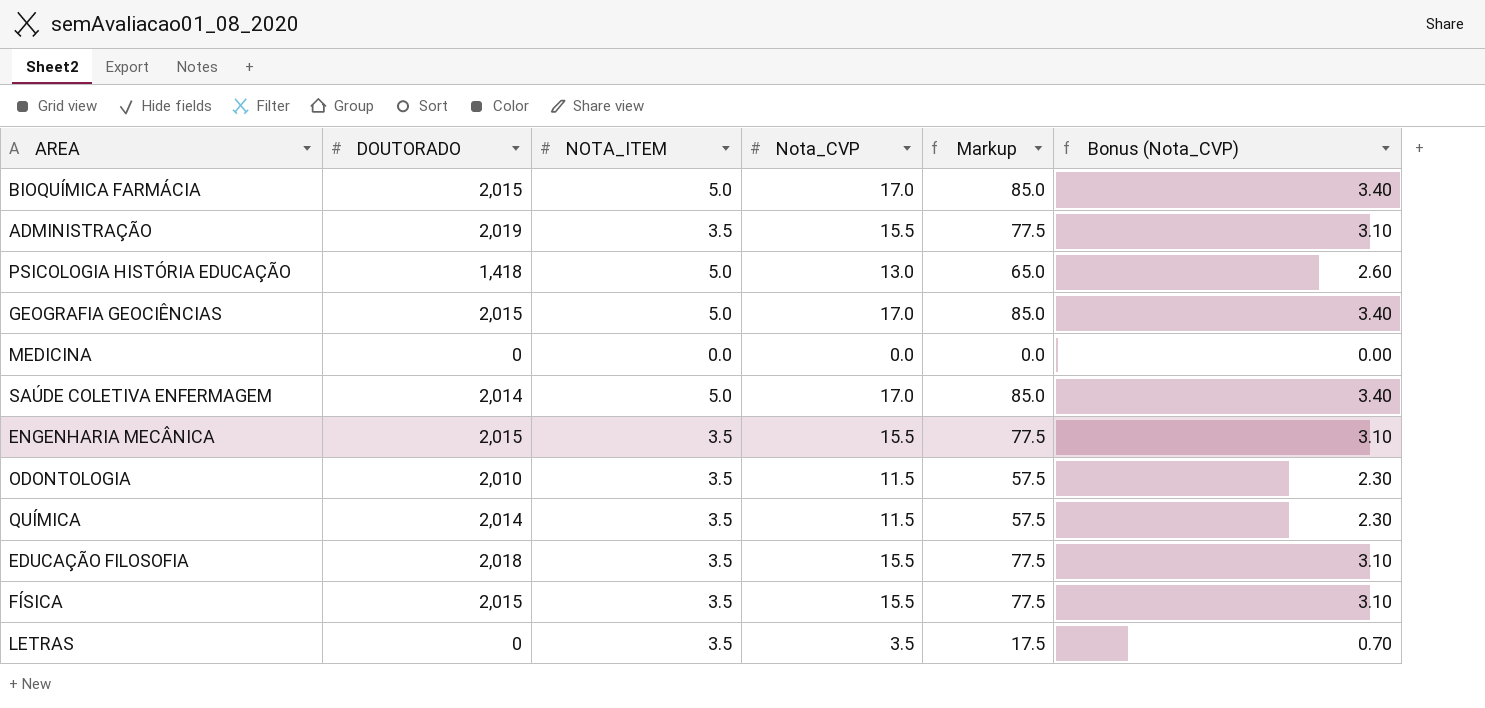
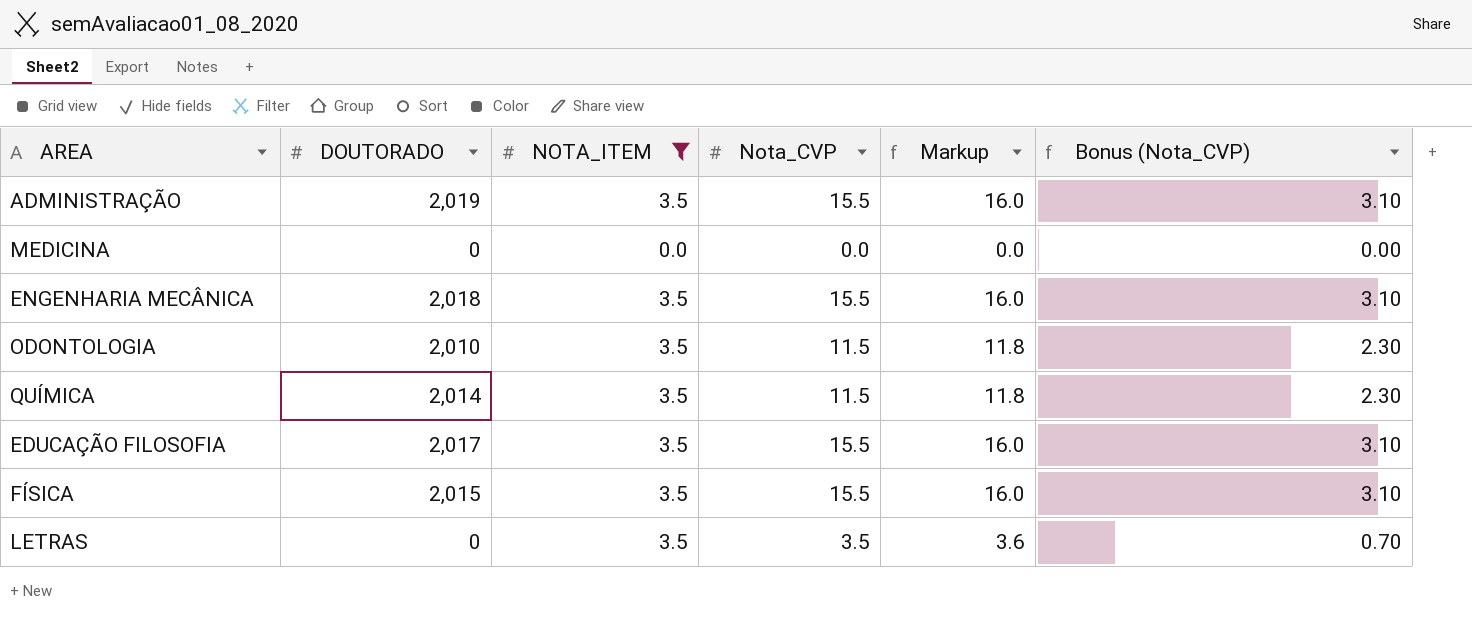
filter: none -> NOTA_ITEM != 5.0
column Markup | formula: [Nota_CVP] * 5 -> [Nota_CVP] * 1.03
ENGENHARIA MECÂNICA | DOUTORADO: 2,015 -> 2,018
EDUCAÇÃO FILOSOFIA | DOUTORADO: 2,018 -> 2,017

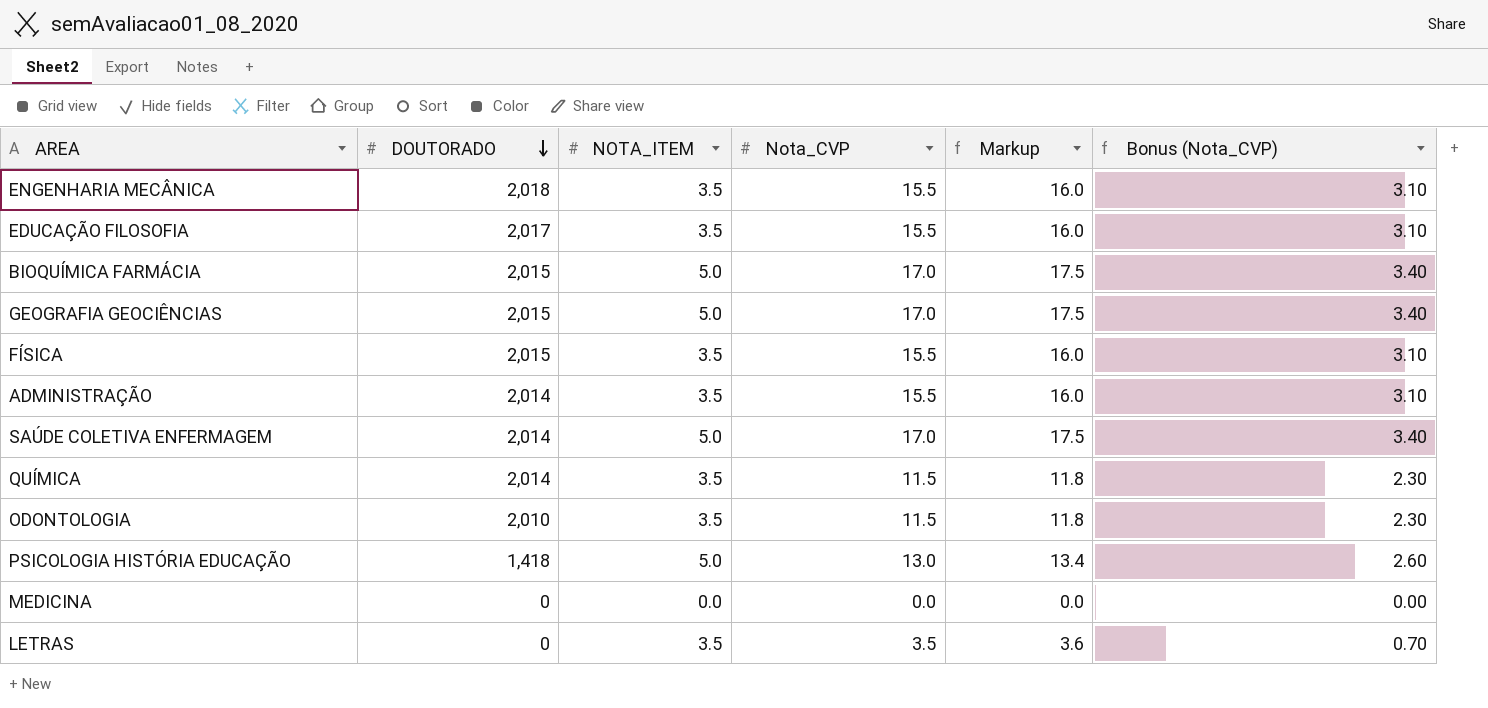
filter: NOTA_ITEM != 5.0 -> none
row order: none -> DOUTORADO descending
ADMINISTRAÇÃO | DOUTORADO: 2,019 -> 2,014

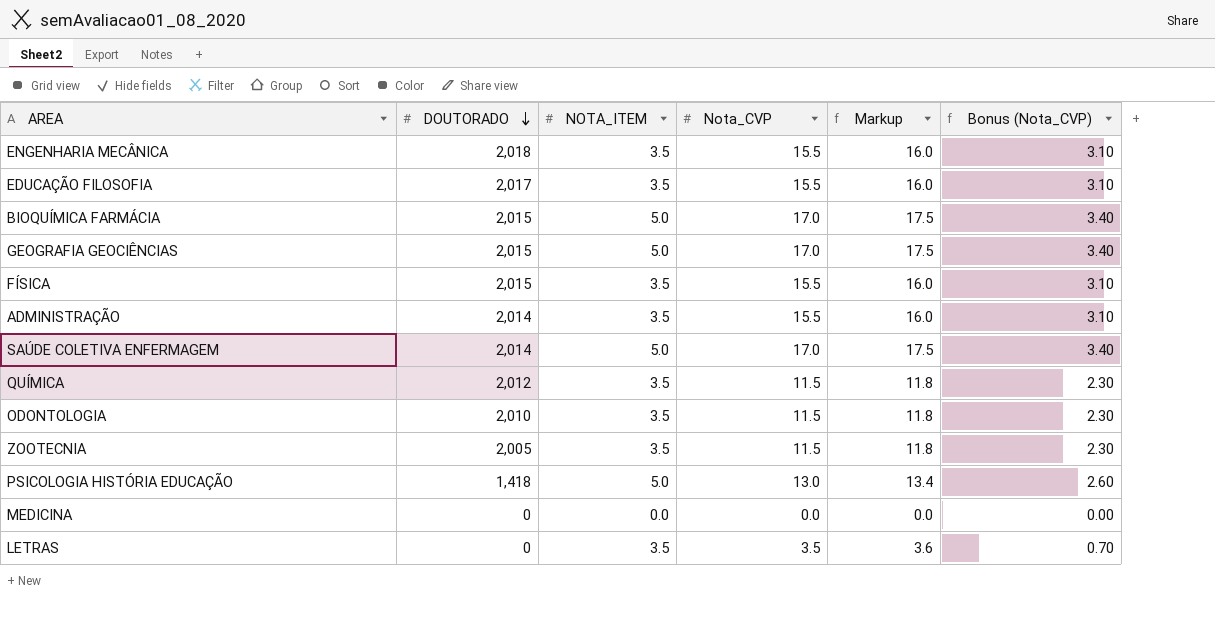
QUÍMICA | DOUTORADO: 2,014 -> 2,012
row ZOOTECNIA: none -> 2,005 | 3.5 | 11.5 | 11.8 | 2.30

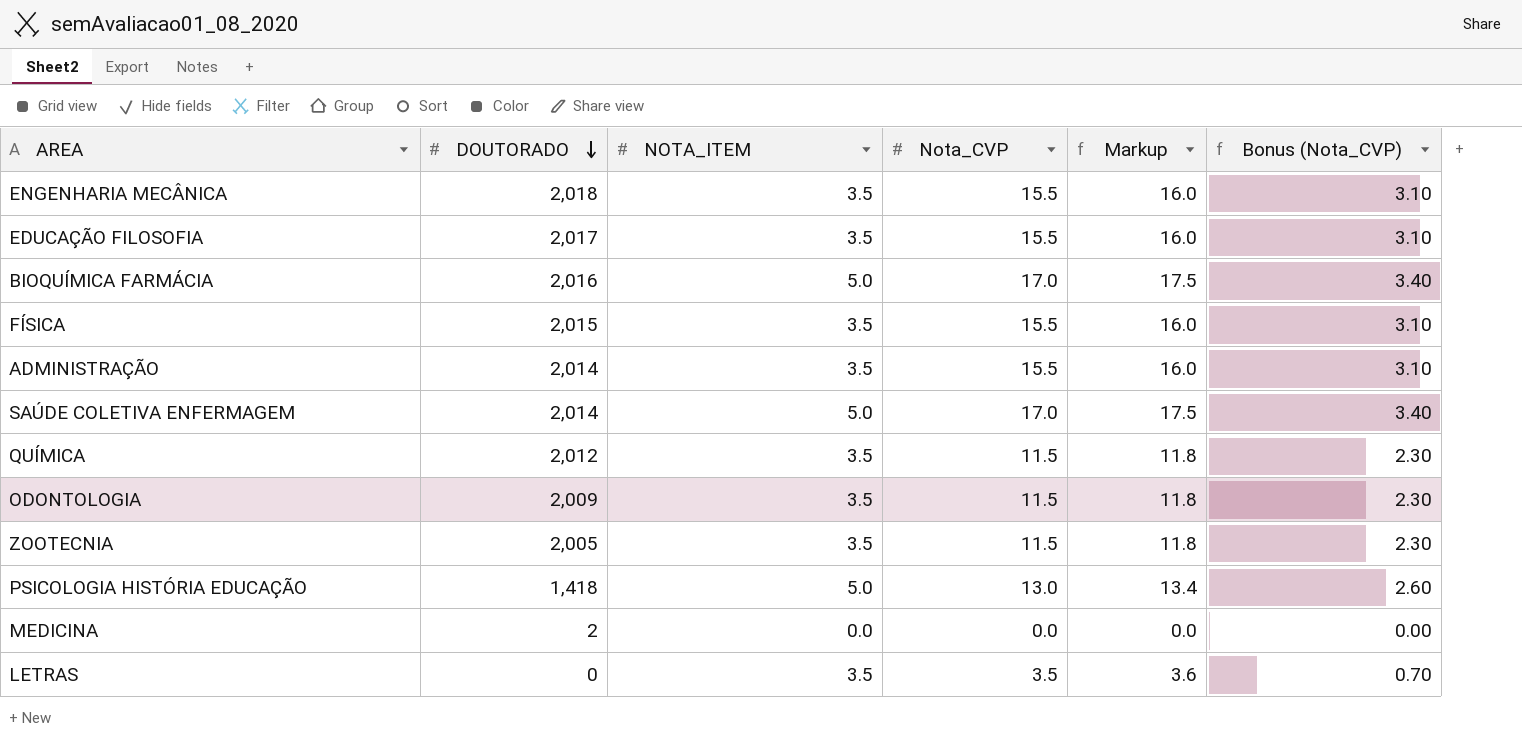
row GEOGRAFIA GEOCIÊNCIAS: 2,015 | 5.0 | 17.0 | 17.5 | 3.40 -> none
BIOQUÍMICA FARMÁCIA | DOUTORADO: 2,015 -> 2,016
ODONTOLOGIA | DOUTORADO: 2,010 -> 2,009
MEDICINA | DOUTORADO: 0 -> 2

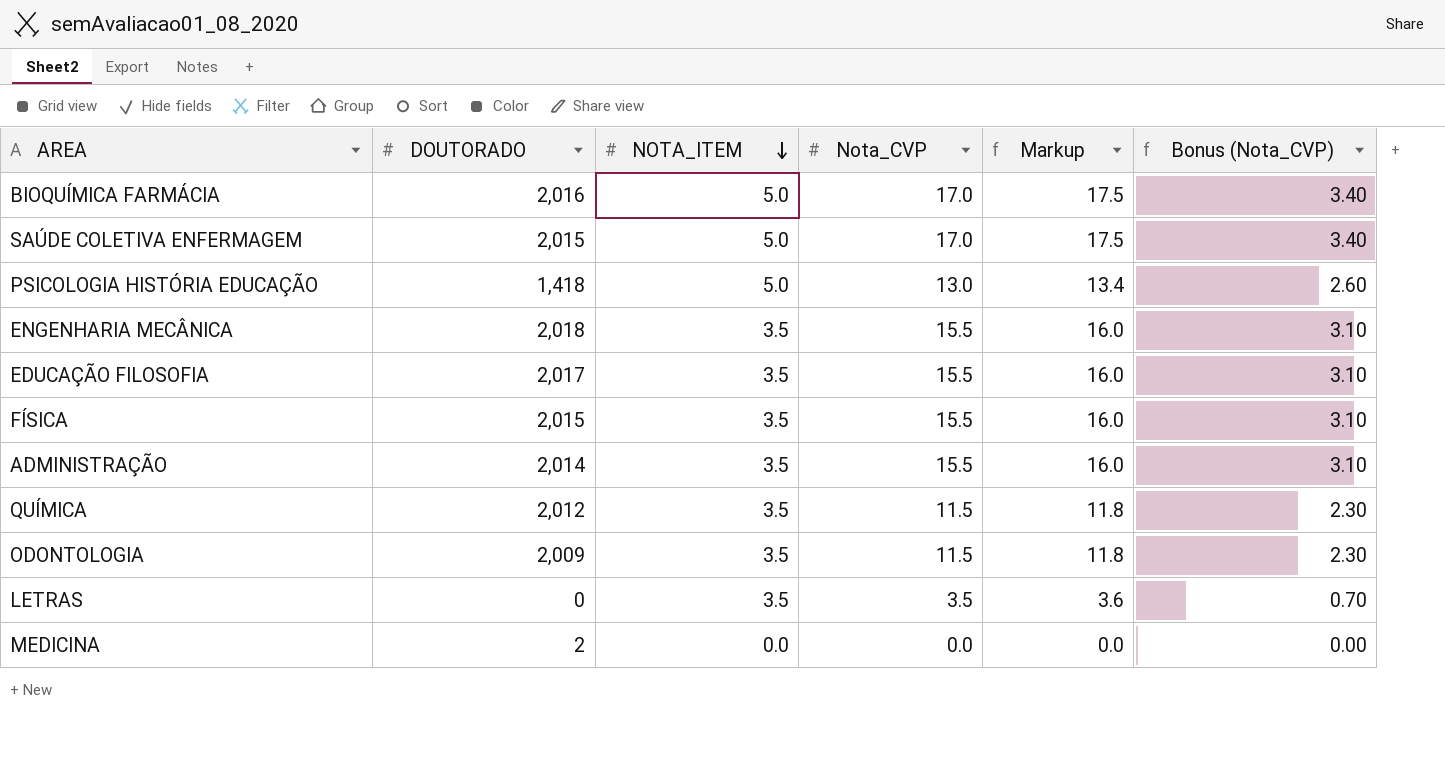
row order: DOUTORADO descending -> NOTA_ITEM descending
row ZOOTECNIA: 2,005 | 3.5 | 11.5 | 11.8 | 2.30 -> none
SAÚDE COLETIVA ENFERMAGEM | DOUTORADO: 2,014 -> 2,015

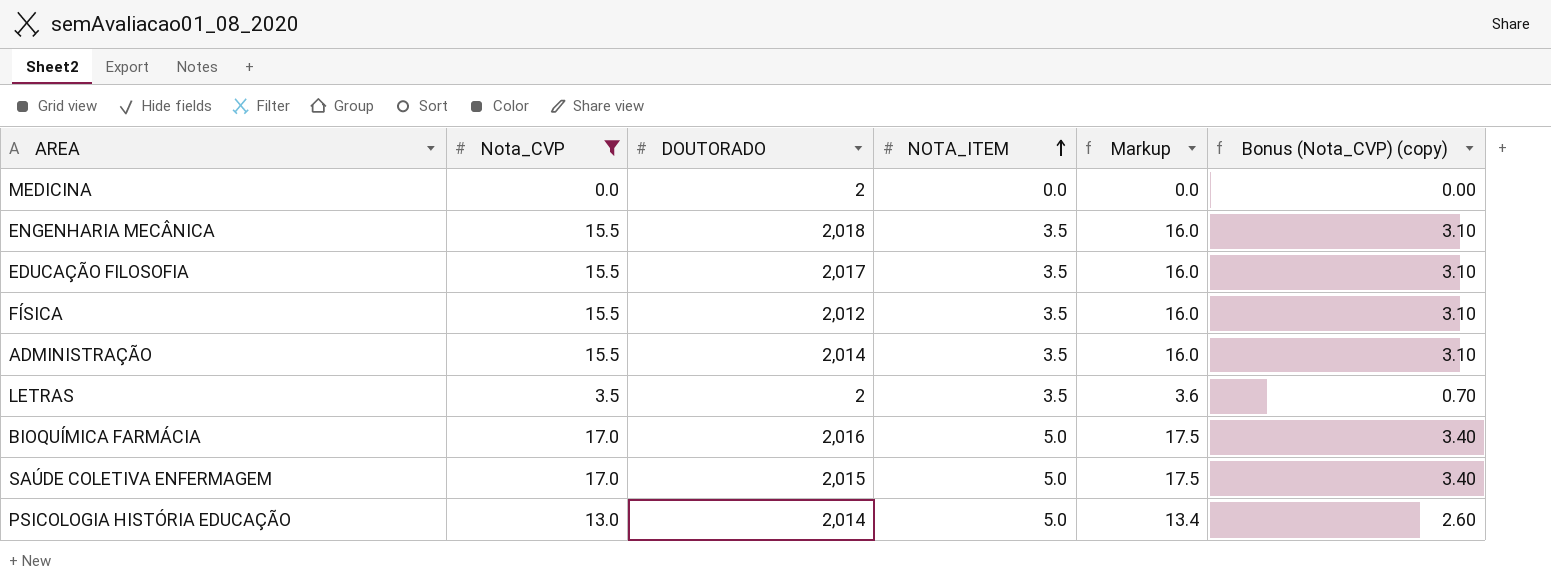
filter: none -> Nota_CVP != 11.5
row order: NOTA_ITEM descending -> NOTA_ITEM ascending
column Nota_CVP | position: 4 -> 2
column name: Bonus (Nota_CVP) -> Bonus (Nota_CVP) (copy)
FÍSICA | DOUTORADO: 2,015 -> 2,012
LETRAS | DOUTORADO: 0 -> 2
PSICOLOGIA HISTÓRIA EDUCAÇÃO | DOUTORADO: 1,418 -> 2,014

